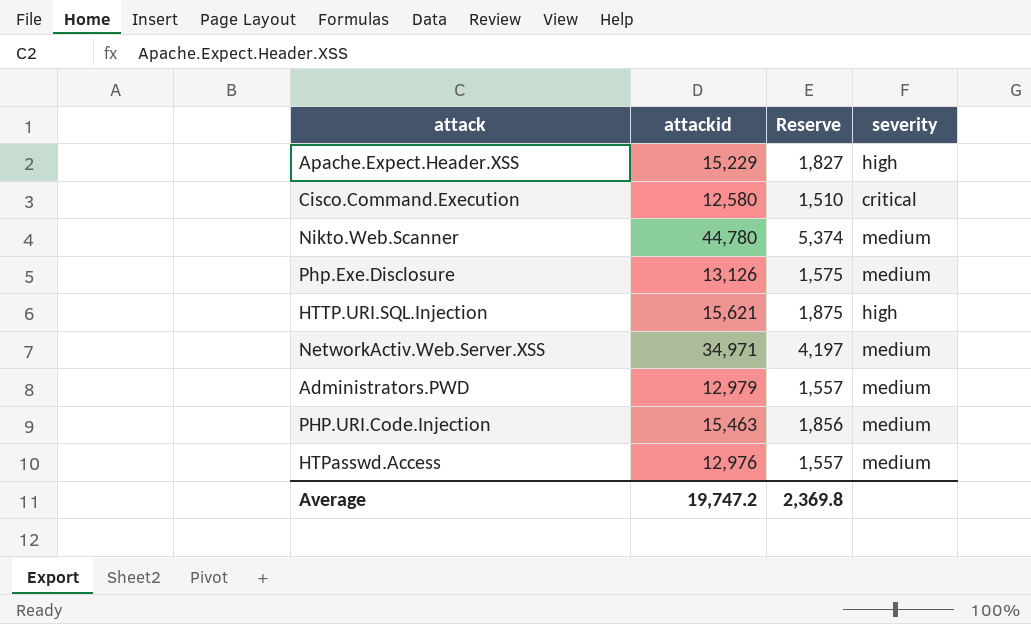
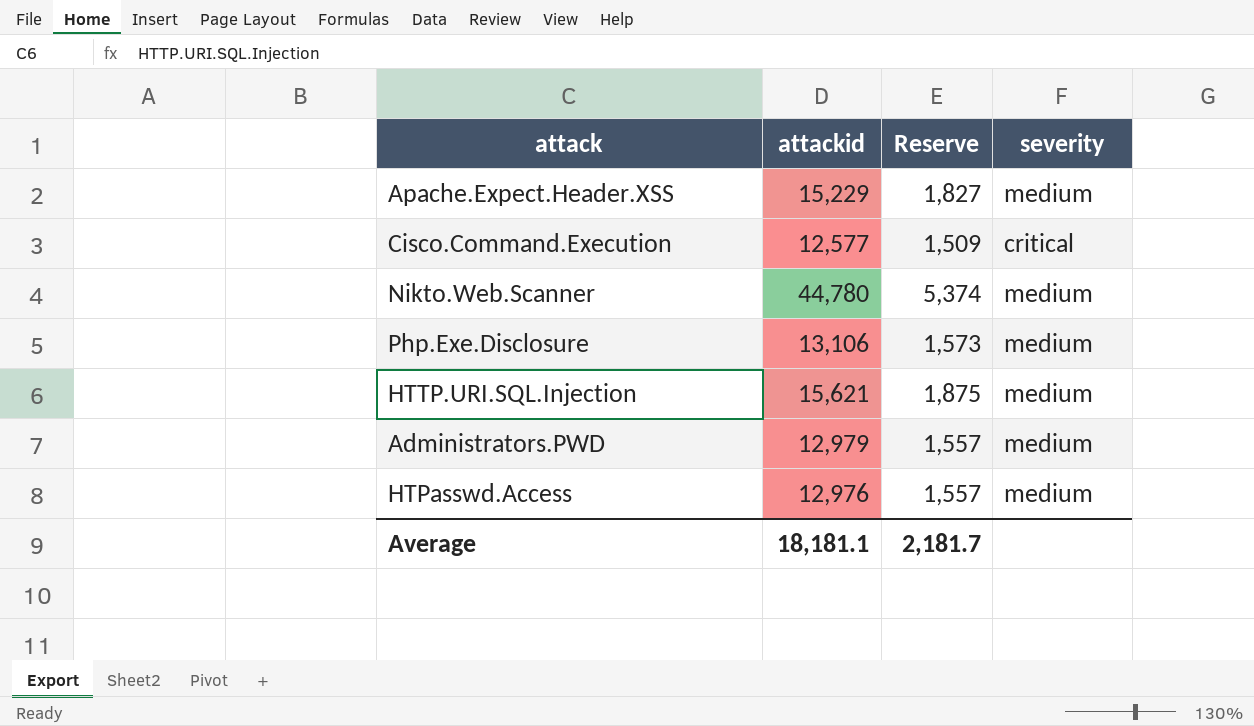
row NetworkActiv.Web.Server.XSS: 34,971 | 4,197 | medium -> none
row PHP.URI.Code.Injection: 15,463 | 1,856 | medium -> none
Apache.Expect.Header.XSS | severity: high -> medium
Cisco.Command.Execution | attackid: 12,580 -> 12,577
Cisco.Command.Execution | Reserve: 1,510 -> 1,509
Php.Exe.Disclosure | attackid: 13,126 -> 13,106
Php.Exe.Disclosure | Reserve: 1,575 -> 1,573
HTTP.URI.SQL.Injection | severity: high -> medium
Average | attackid: 19,747.2 -> 18,181.1
Average | Reserve: 2,369.8 -> 2,181.7

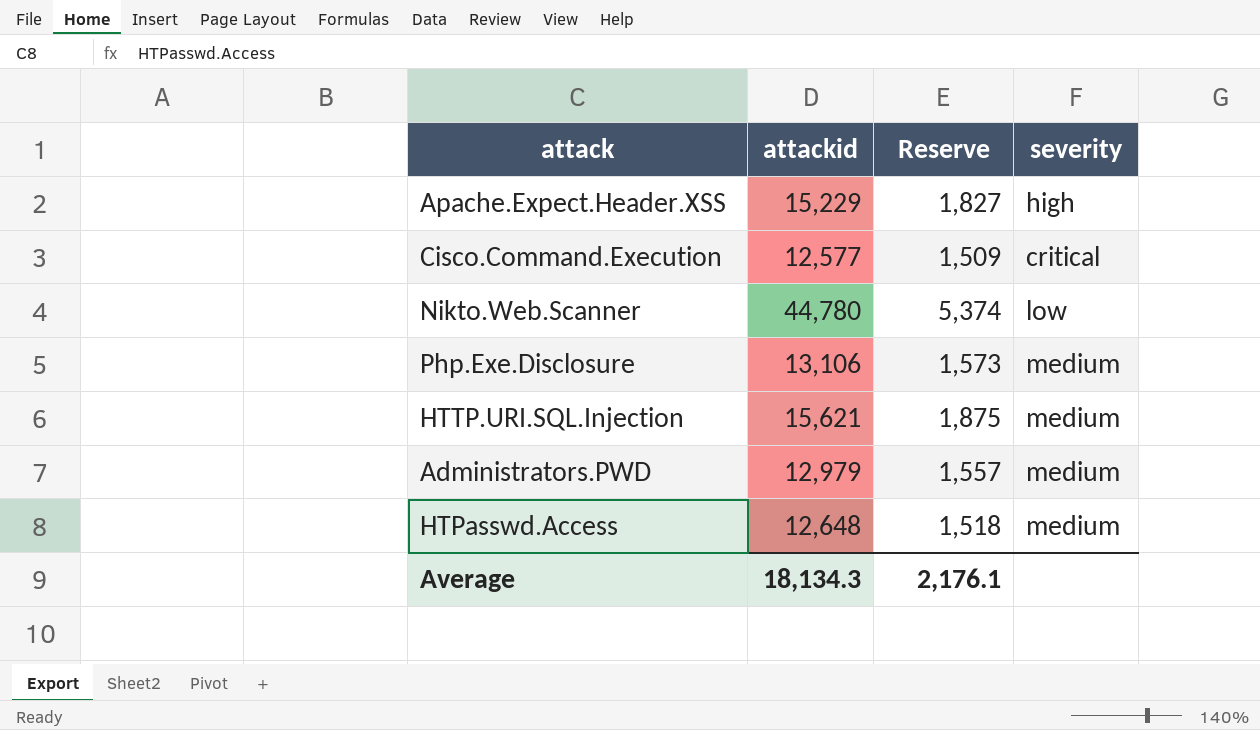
Apache.Expect.Header.XSS | severity: medium -> high
Nikto.Web.Scanner | severity: medium -> low
HTPasswd.Access | attackid: 12,976 -> 12,648
HTPasswd.Access | Reserve: 1,557 -> 1,518
Average | attackid: 18,181.1 -> 18,134.3
Average | Reserve: 2,181.7 -> 2,176.1

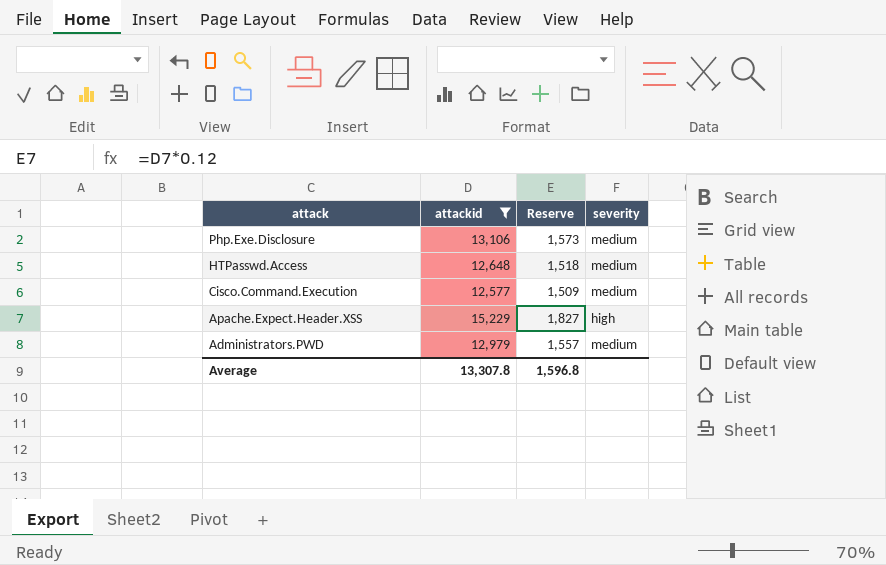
filter: none -> attackid <= 15,229
row order: none -> attack descending
Cisco.Command.Execution | severity: critical -> medium
Average | attackid: 18,134.3 -> 13,307.8
Average | Reserve: 2,176.1 -> 1,596.8

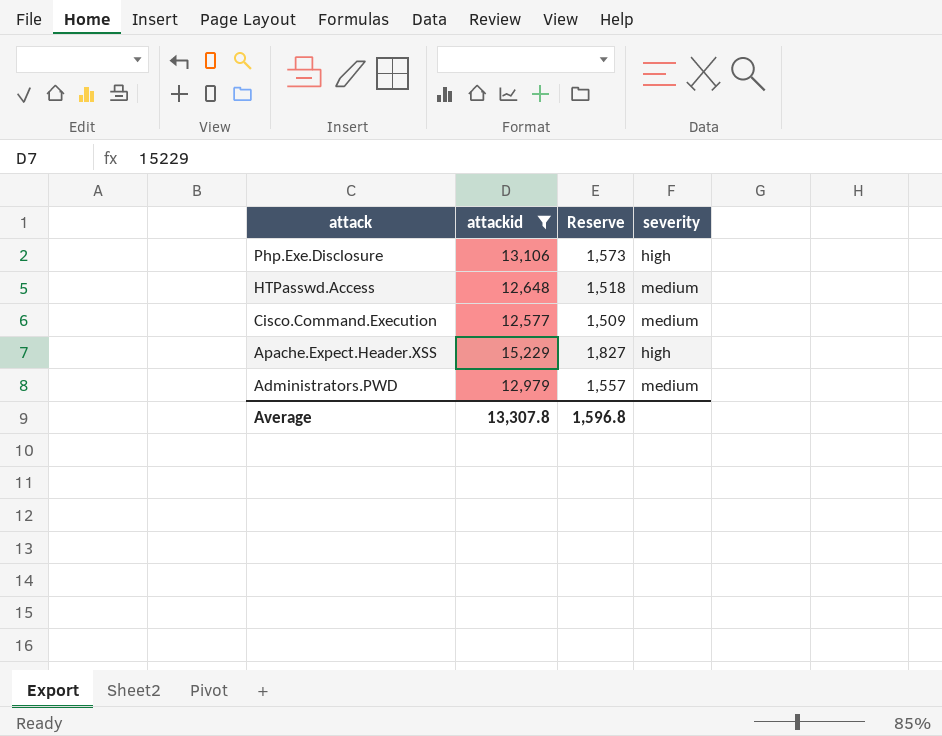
Php.Exe.Disclosure | severity: medium -> high

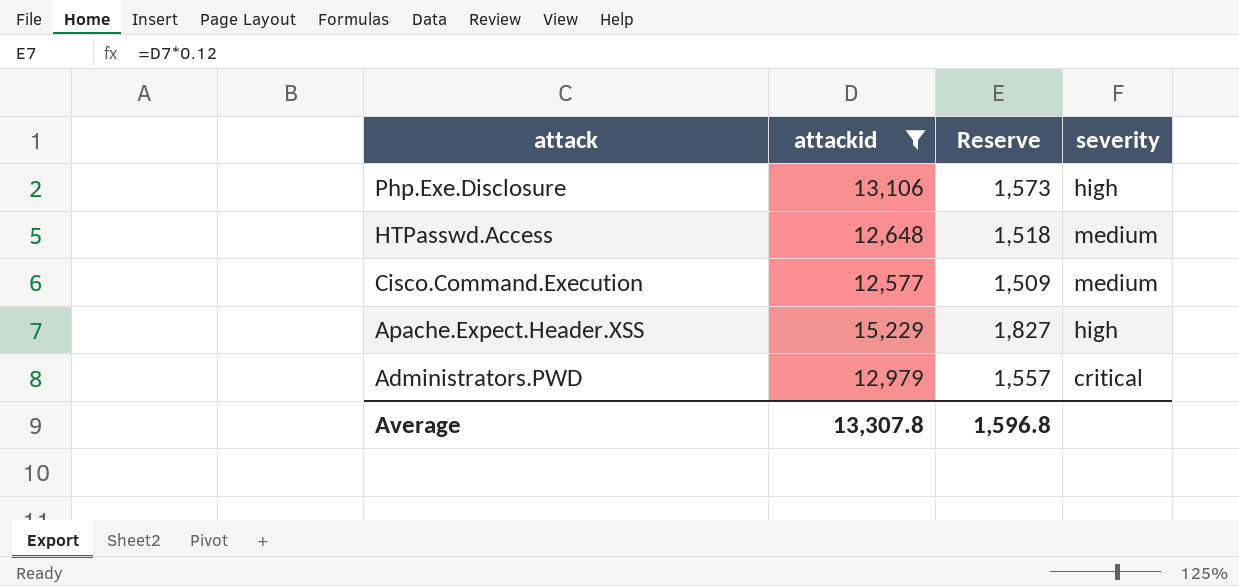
Administrators.PWD | severity: medium -> critical

